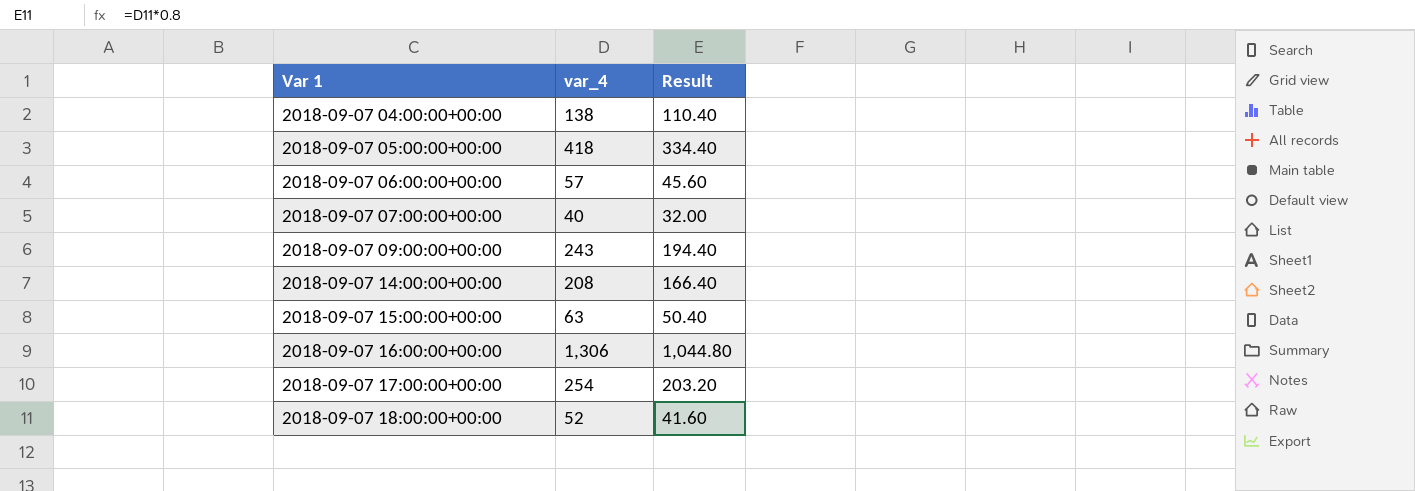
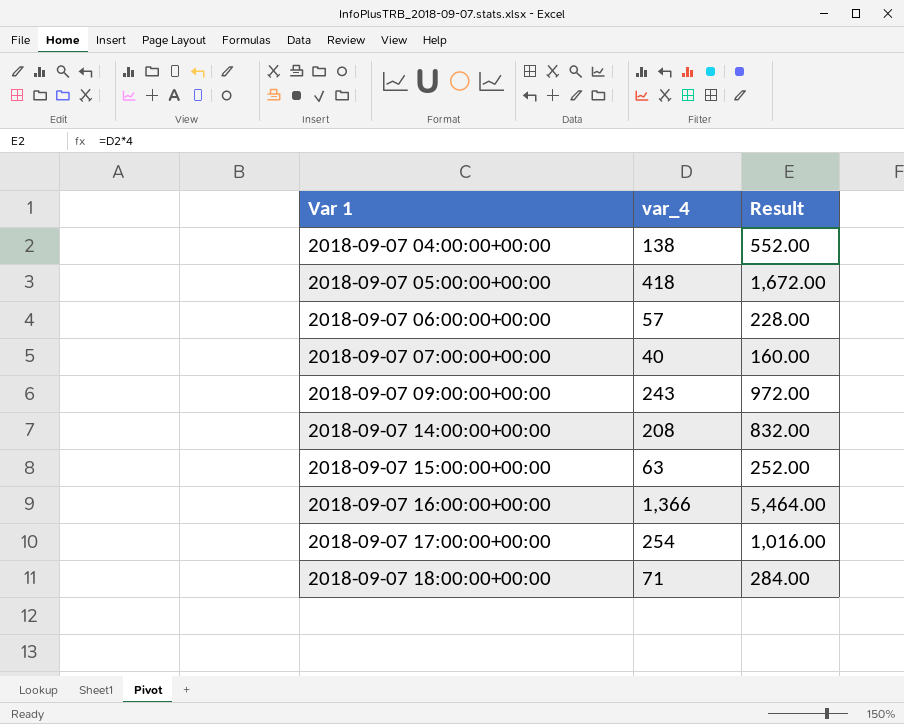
column Result | formula: [var_4] * 0.8 -> [var_4] * 4
2018-09-07 16:00:00+00:00 | var_4: 1,306 -> 1,366
2018-09-07 18:00:00+00:00 | var_4: 52 -> 71

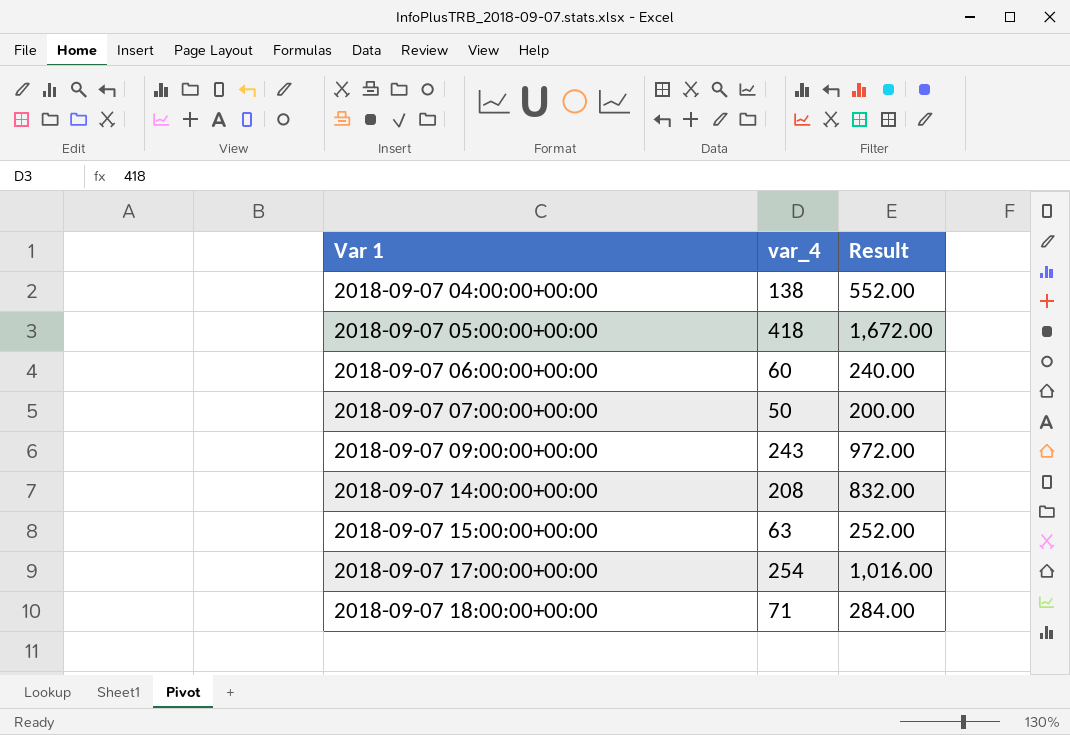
row 2018-09-07 16:00:00+00:00: 1,366 | 5,464.00 -> none
2018-09-07 06:00:00+00:00 | var_4: 57 -> 60
2018-09-07 06:00:00+00:00 | Result: 228.00 -> 240.00
2018-09-07 07:00:00+00:00 | var_4: 40 -> 50
2018-09-07 07:00:00+00:00 | Result: 160.00 -> 200.00

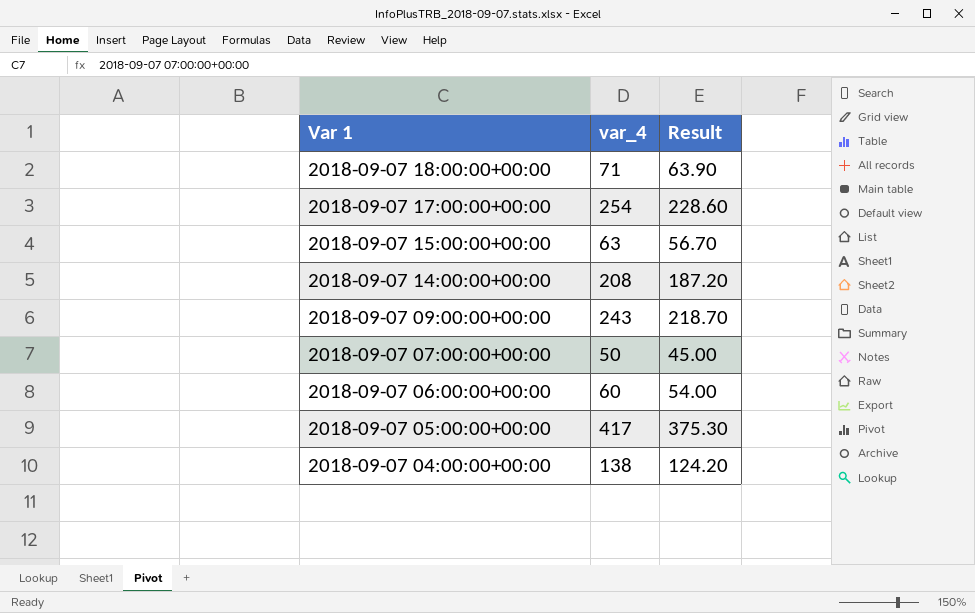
row order: Var 1 ascending -> Var 1 descending
column Result | formula: [var_4] * 4 -> [var_4] * 0.9
2018-09-07 05:00:00+00:00 | var_4: 418 -> 417

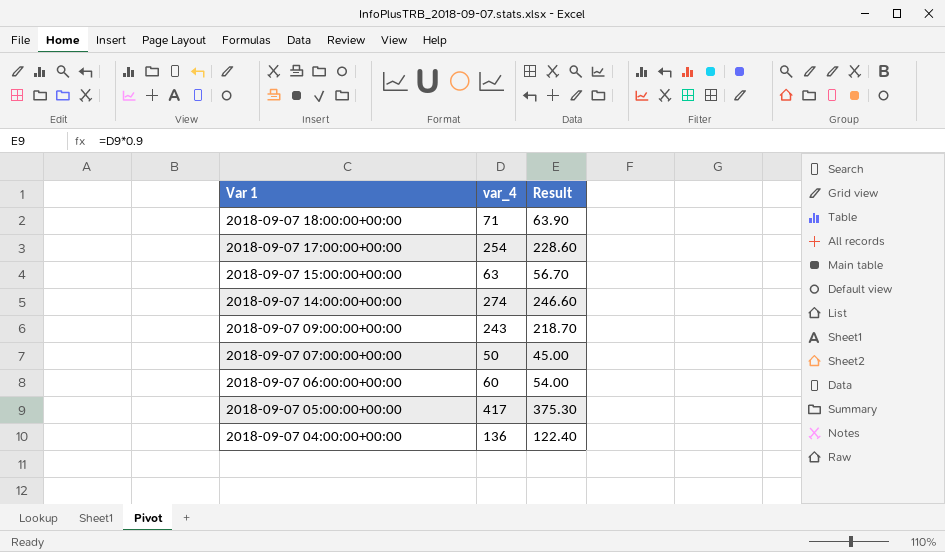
2018-09-07 14:00:00+00:00 | var_4: 208 -> 274
2018-09-07 14:00:00+00:00 | Result: 187.20 -> 246.60
2018-09-07 04:00:00+00:00 | var_4: 138 -> 136
2018-09-07 04:00:00+00:00 | Result: 124.20 -> 122.40

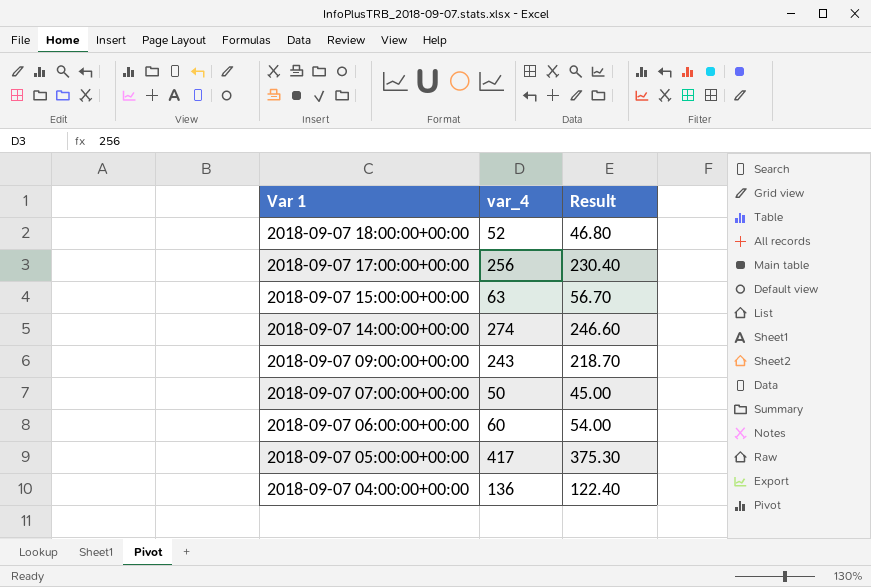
2018-09-07 18:00:00+00:00 | var_4: 71 -> 52
2018-09-07 18:00:00+00:00 | Result: 63.90 -> 46.80
2018-09-07 17:00:00+00:00 | var_4: 254 -> 256
2018-09-07 17:00:00+00:00 | Result: 228.60 -> 230.40

